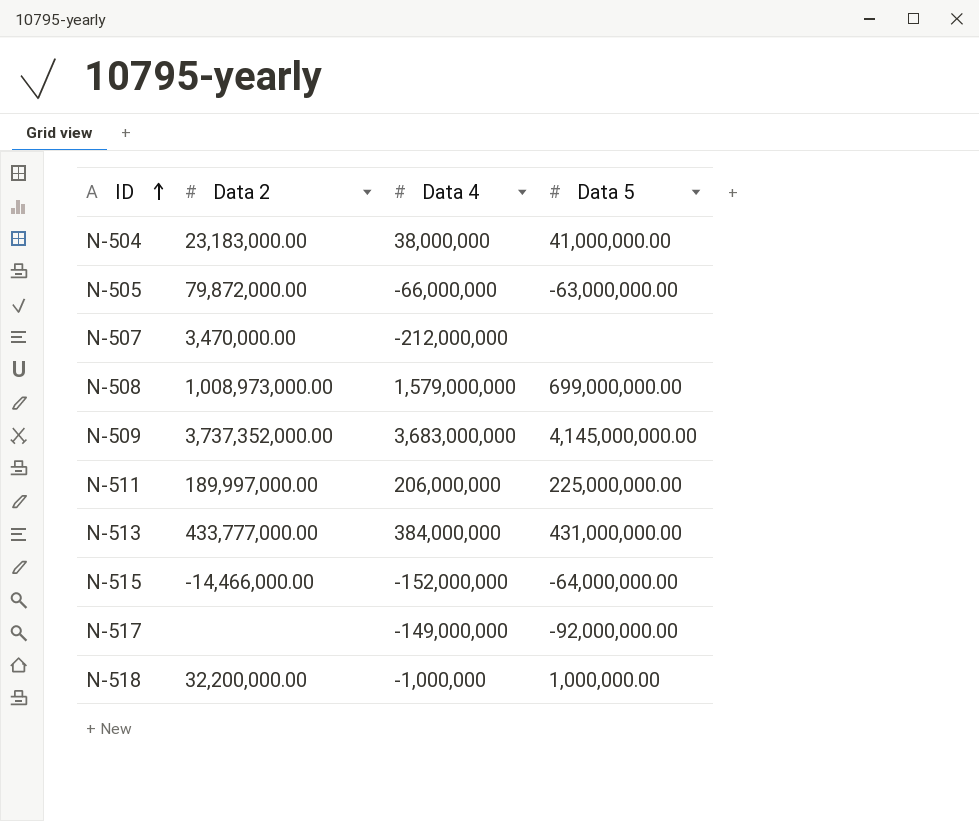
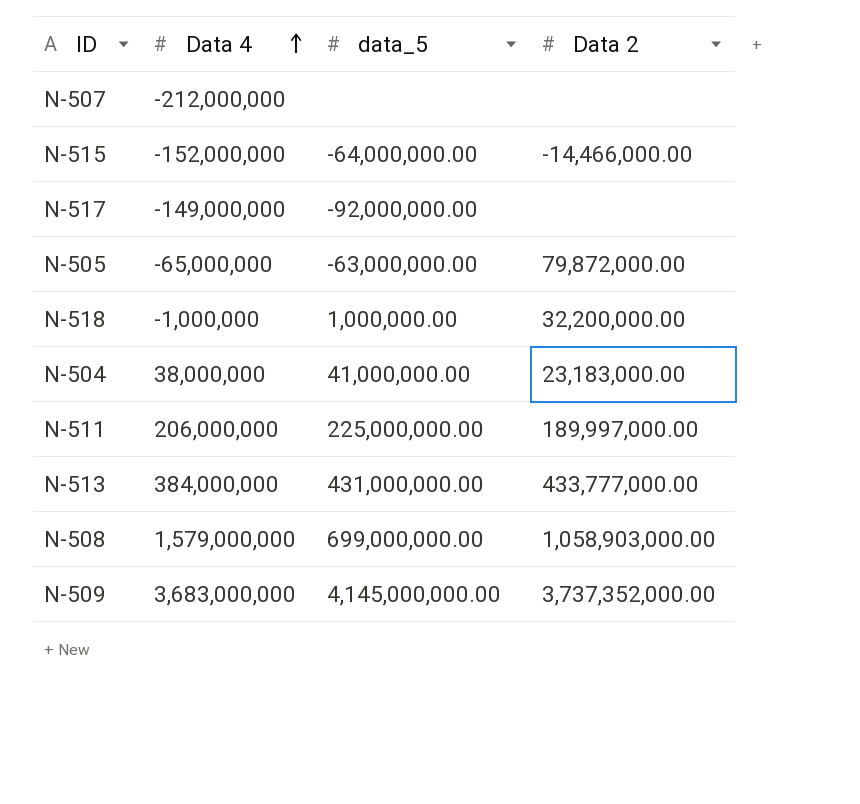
row order: ID ascending -> Data 4 ascending
column name: Data 5 -> data_5
column Data 2 | position: 2 -> 4
N-507 | Data 2: 3,470,000.00 -> none
N-505 | Data 4: -66,000,000 -> -65,000,000
N-508 | Data 2: 1,008,973,000.00 -> 1,058,903,000.00

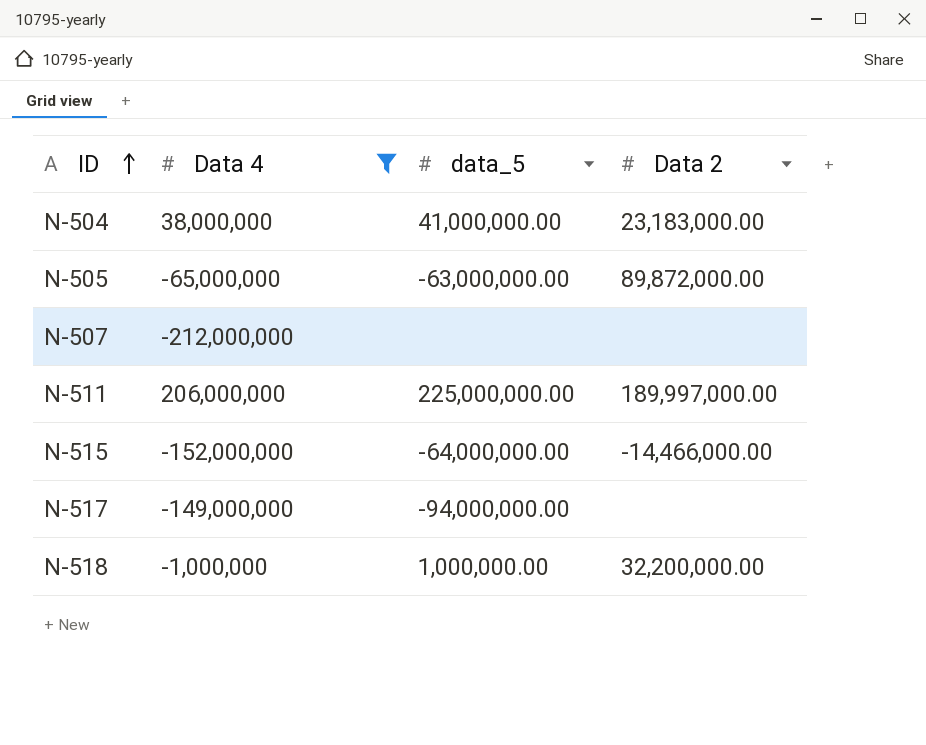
filter: none -> Data 4 <= 206,000,000
row order: Data 4 ascending -> ID ascending
N-505 | Data 2: 79,872,000.00 -> 89,872,000.00
N-517 | data_5: -92,000,000.00 -> -94,000,000.00

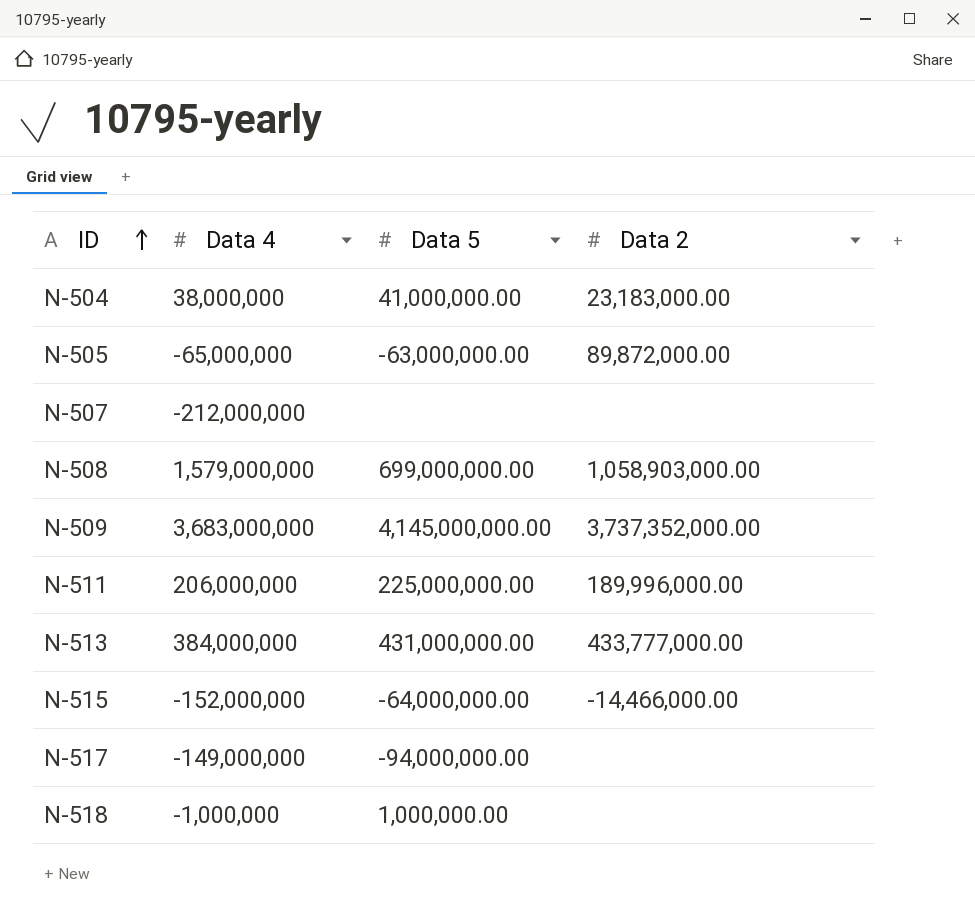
filter: Data 4 <= 206,000,000 -> none
column name: data_5 -> Data 5
N-511 | Data 2: 189,997,000.00 -> 189,996,000.00
N-518 | Data 2: 32,200,000.00 -> none

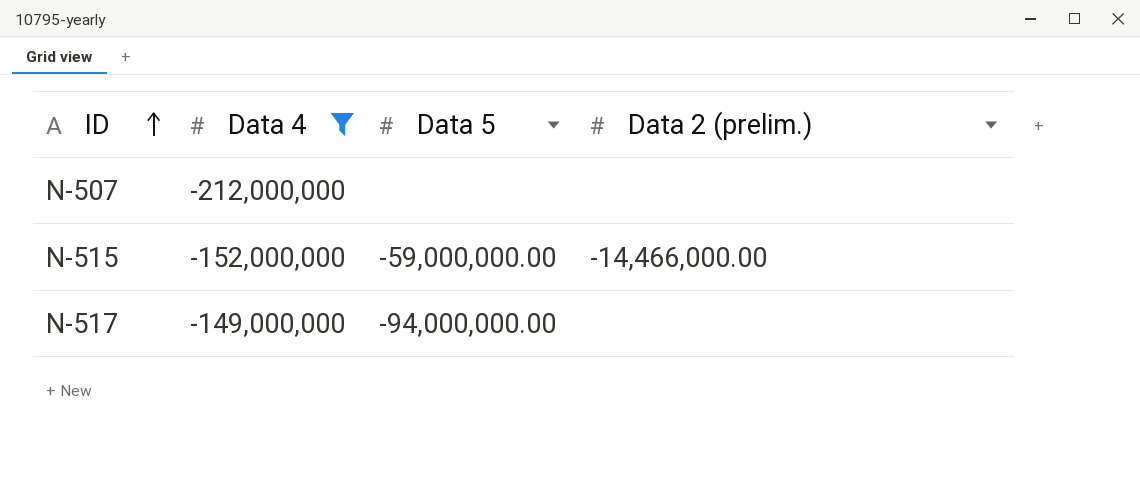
filter: none -> Data 4 <= -149,000,000
column name: Data 2 -> Data 2 (prelim.)
N-515 | Data 5: -64,000,000.00 -> -59,000,000.00

